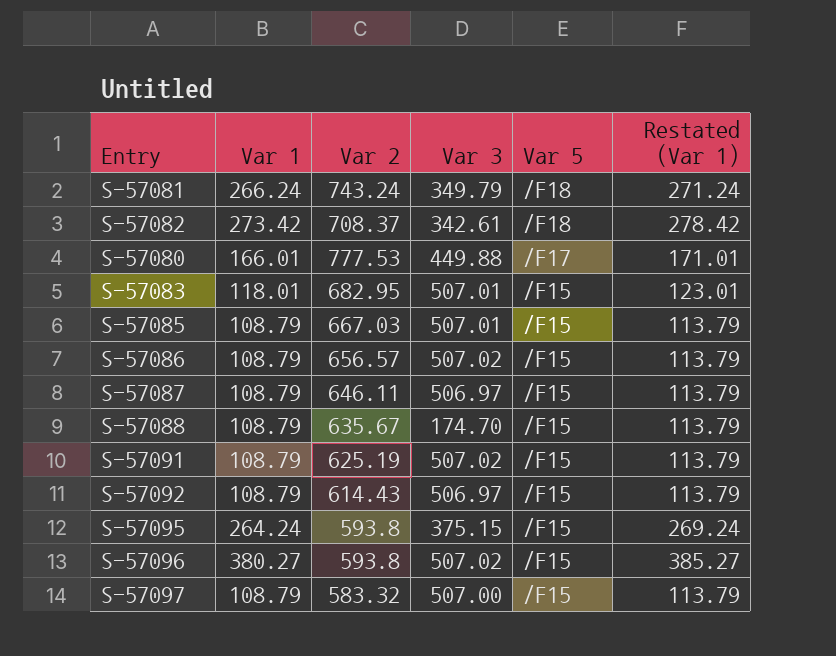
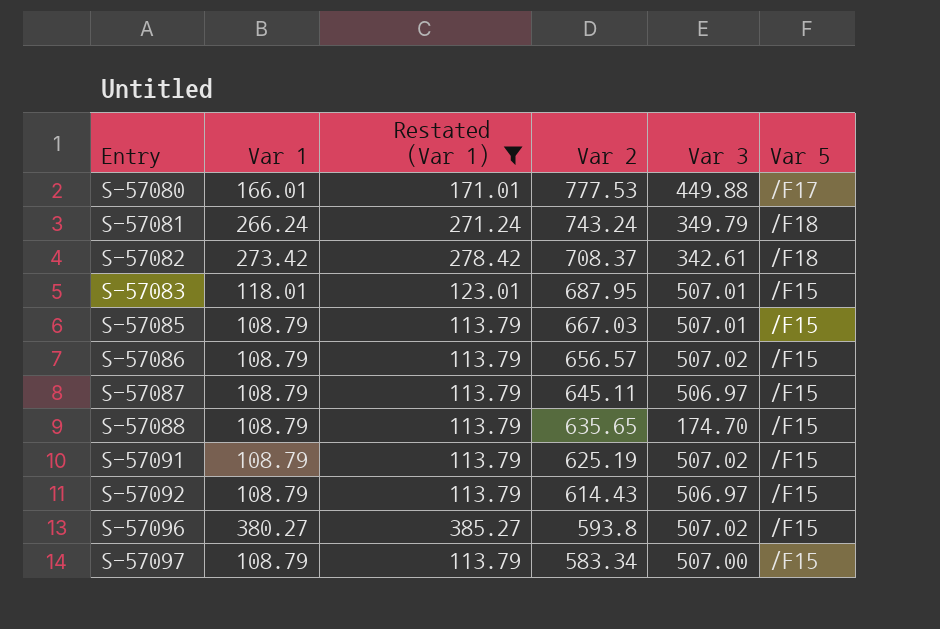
filter: none -> Restated (Var 1) != 269.24
row order: Var 5 descending -> Entry ascending
column Restated (Var 1) | position: 6 -> 3
S-57083 | Var 2: 682.95 -> 687.95
S-57087 | Var 2: 646.11 -> 645.11
S-57088 | Var 2: 635.67 -> 635.65
S-57097 | Var 2: 583.32 -> 583.34

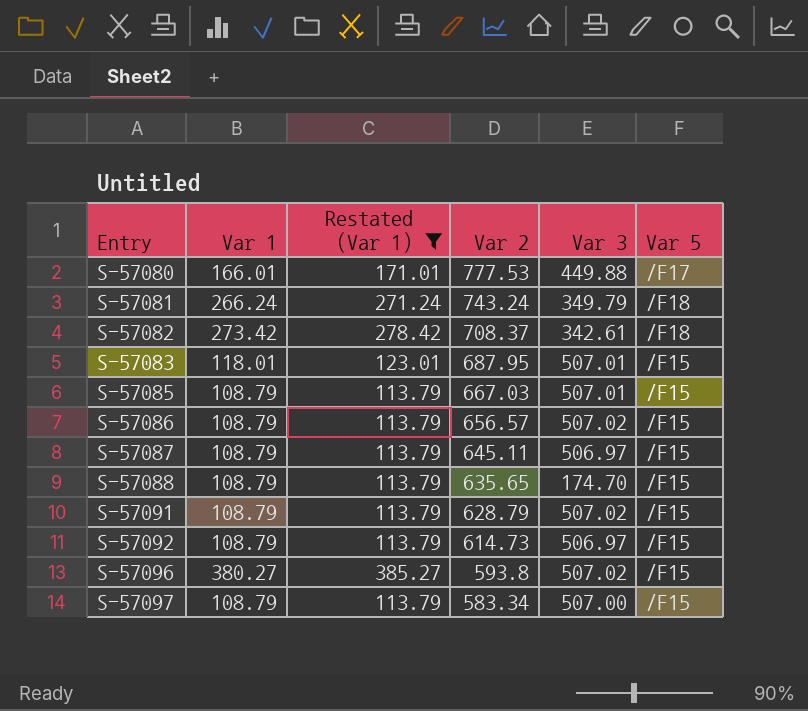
S-57091 | Var 2: 625.19 -> 628.79
S-57092 | Var 2: 614.43 -> 614.73

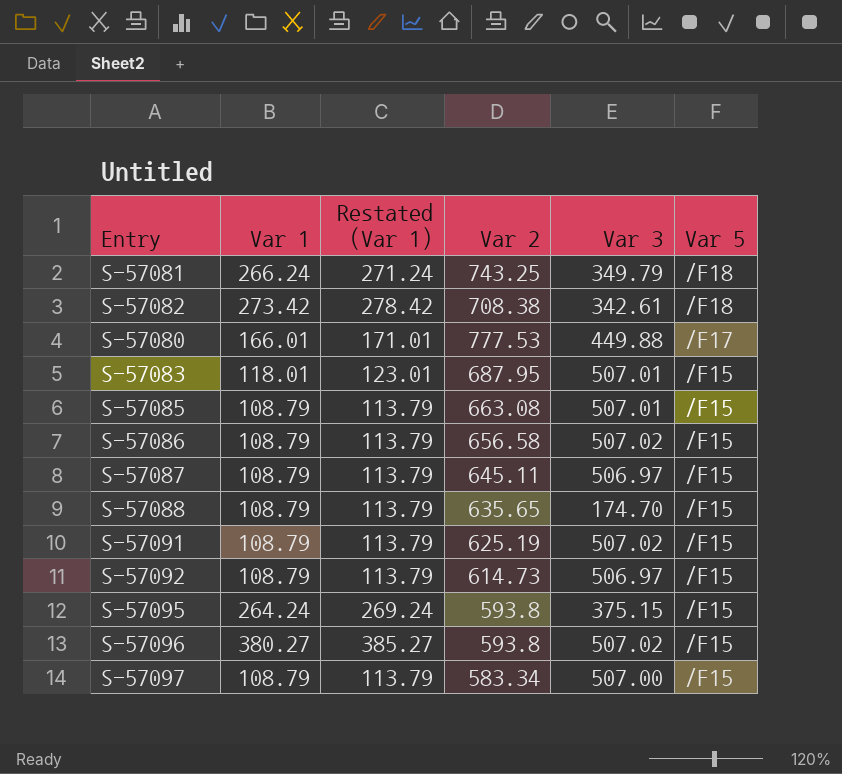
filter: Restated (Var 1) != 269.24 -> none
row order: Entry ascending -> Var 5 descending
S-57081 | Var 2: 743.24 -> 743.25
S-57082 | Var 2: 708.37 -> 708.38
S-57085 | Var 2: 667.03 -> 663.08
S-57086 | Var 2: 656.57 -> 656.58
S-57091 | Var 2: 628.79 -> 625.19

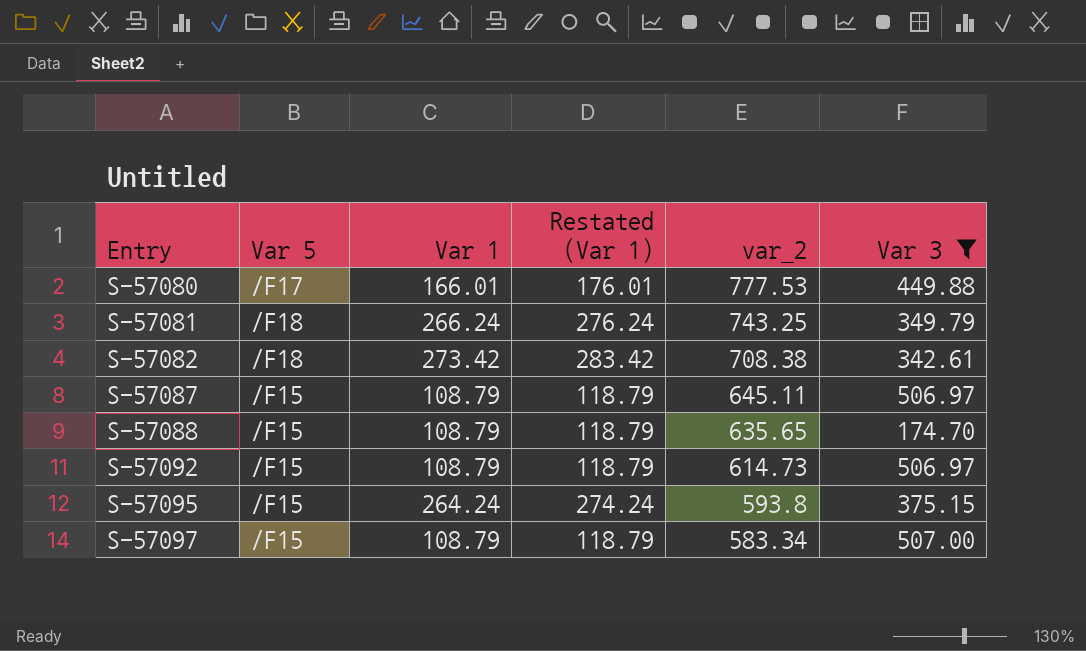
filter: none -> Var 3 <= 507.00
row order: Var 5 descending -> Entry ascending
column Var 5 | position: 6 -> 2
column Restated (Var 1) | formula: [Var 1] + 5 -> [Var 1] + 10
column name: Var 2 -> var_2

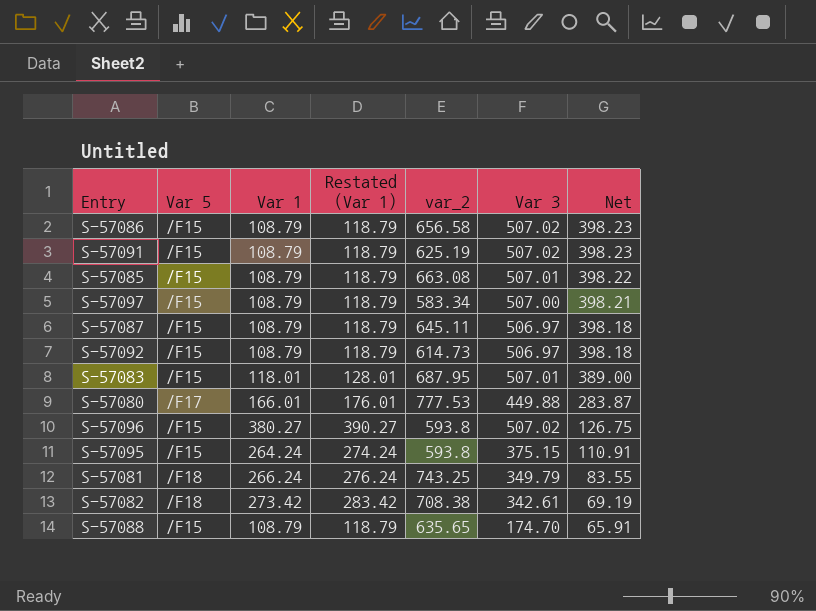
filter: Var 3 <= 507.00 -> none
row order: Entry ascending -> Net descending
column Net | formula: none -> [Var 3] - [Var 1]

